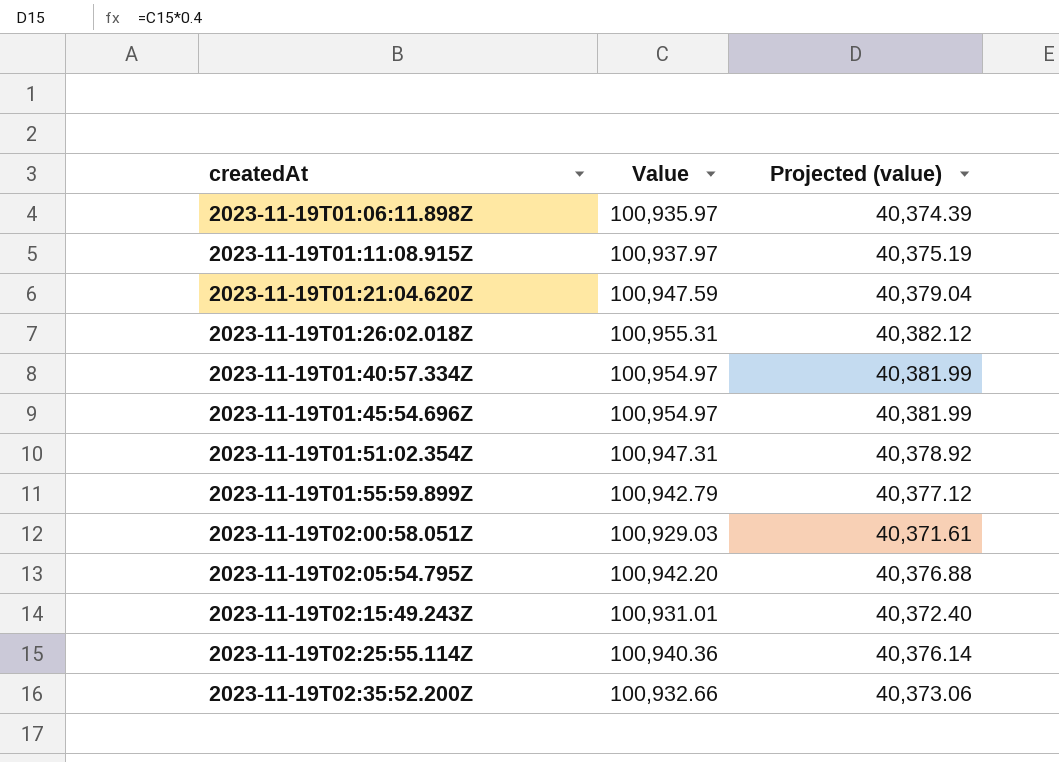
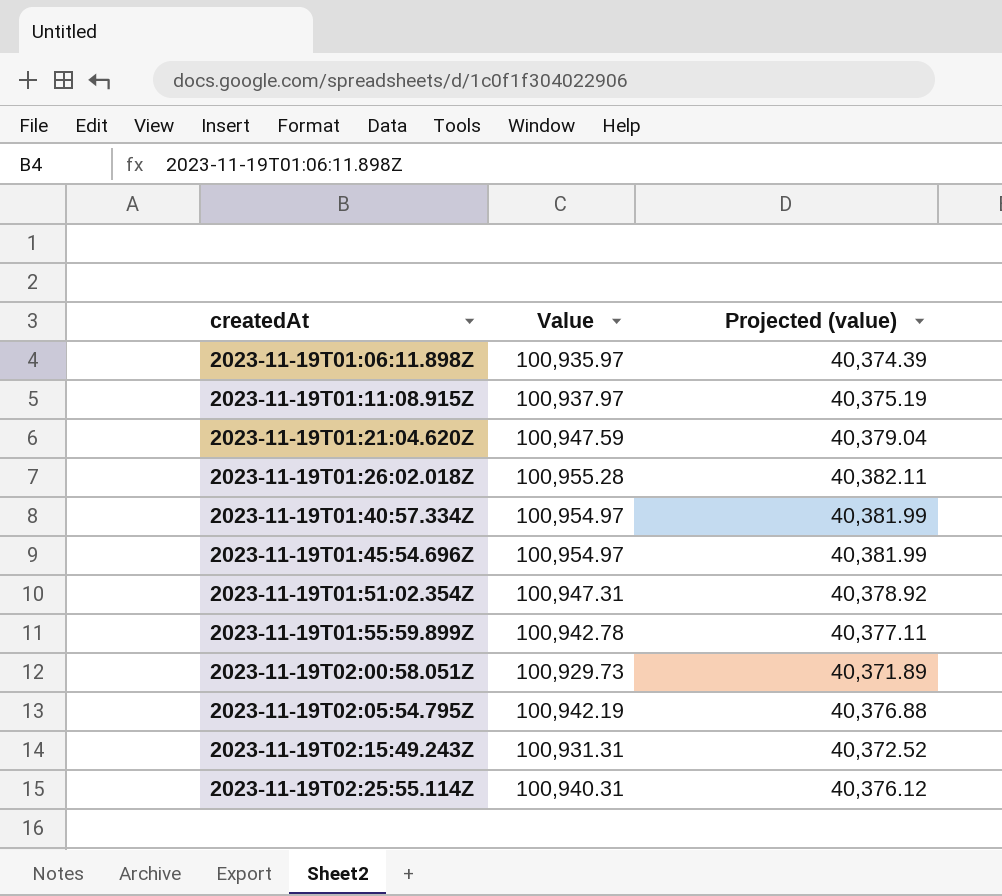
row 2023-11-19T02:35:52.200Z: 100,932.66 | 40,373.06 -> none
2023-11-19T01:26:02.018Z | Value: 100,955.31 -> 100,955.28
2023-11-19T01:26:02.018Z | Projected (value): 40,382.12 -> 40,382.11
2023-11-19T01:55:59.899Z | Value: 100,942.79 -> 100,942.78
2023-11-19T01:55:59.899Z | Projected (value): 40,377.12 -> 40,377.11
2023-11-19T02:00:58.051Z | Value: 100,929.03 -> 100,929.73
2023-11-19T02:00:58.051Z | Projected (value): 40,371.61 -> 40,371.89
2023-11-19T02:05:54.795Z | Value: 100,942.20 -> 100,942.19
2023-11-19T02:15:49.243Z | Value: 100,931.01 -> 100,931.31
2023-11-19T02:15:49.243Z | Projected (value): 40,372.40 -> 40,372.52
2023-11-19T02:25:55.114Z | Value: 100,940.36 -> 100,940.31
2023-11-19T02:25:55.114Z | Projected (value): 40,376.14 -> 40,376.12

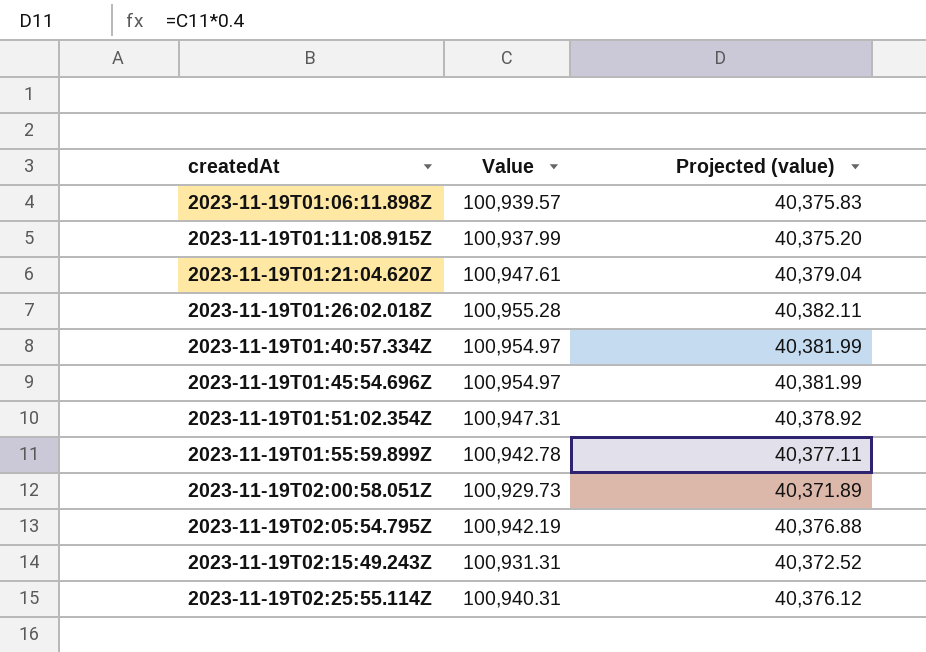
2023-11-19T01:06:11.898Z | Value: 100,935.97 -> 100,939.57
2023-11-19T01:06:11.898Z | Projected (value): 40,374.39 -> 40,375.83
2023-11-19T01:11:08.915Z | Value: 100,937.97 -> 100,937.99
2023-11-19T01:11:08.915Z | Projected (value): 40,375.19 -> 40,375.20
2023-11-19T01:21:04.620Z | Value: 100,947.59 -> 100,947.61

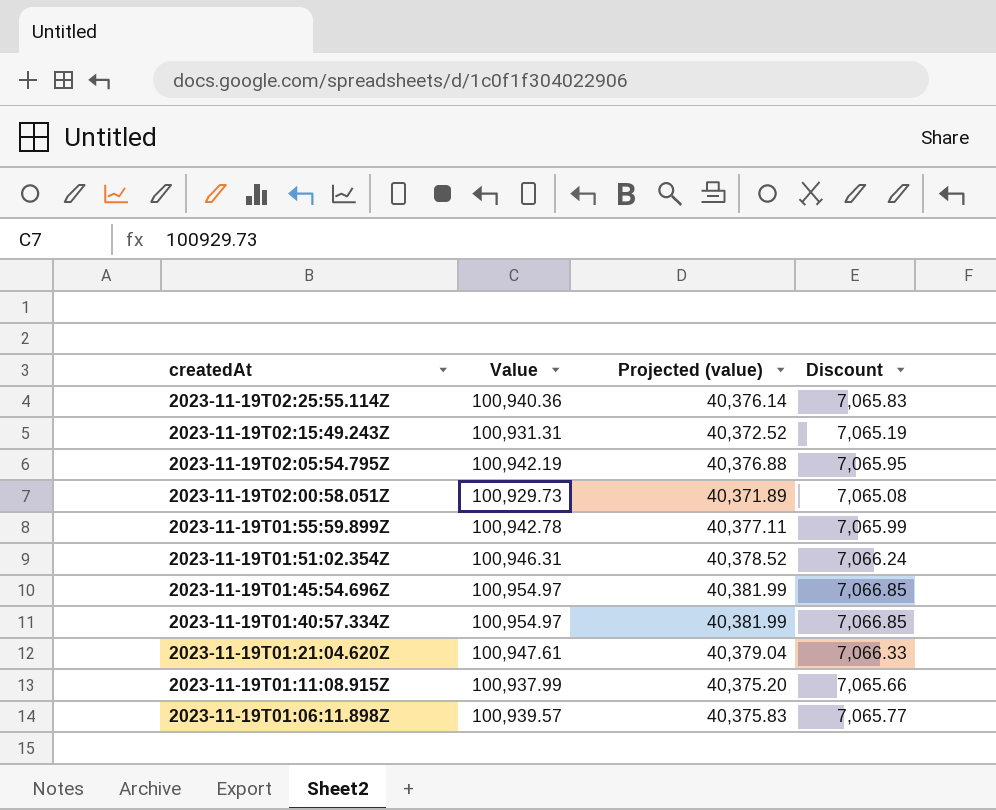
row order: createdAt ascending -> createdAt descending
column Discount | formula: none -> [Value] * 0.07
row 2023-11-19T01:26:02.018Z: 100,955.28 | 40,382.11 -> none
2023-11-19T02:25:55.114Z | Value: 100,940.31 -> 100,940.36
2023-11-19T02:25:55.114Z | Projected (value): 40,376.12 -> 40,376.14
2023-11-19T01:51:02.354Z | Value: 100,947.31 -> 100,946.31
2023-11-19T01:51:02.354Z | Projected (value): 40,378.92 -> 40,378.52

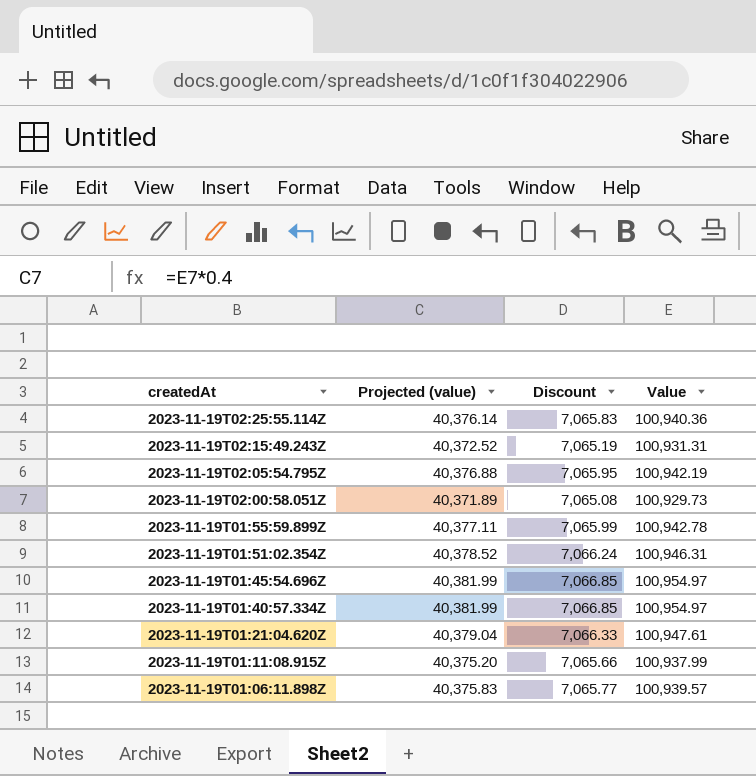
column Value | position: 2 -> 4

